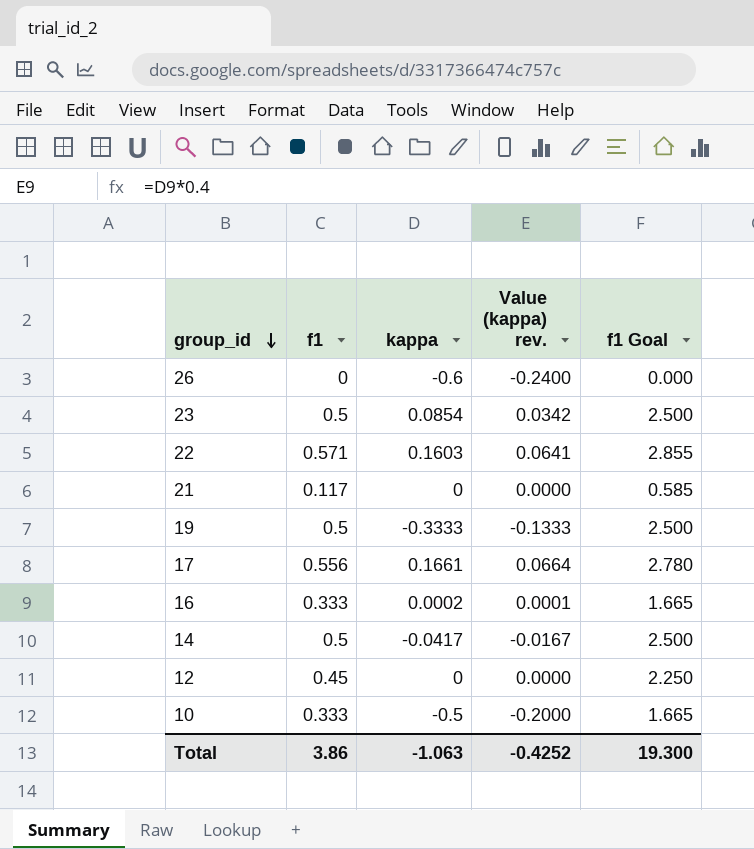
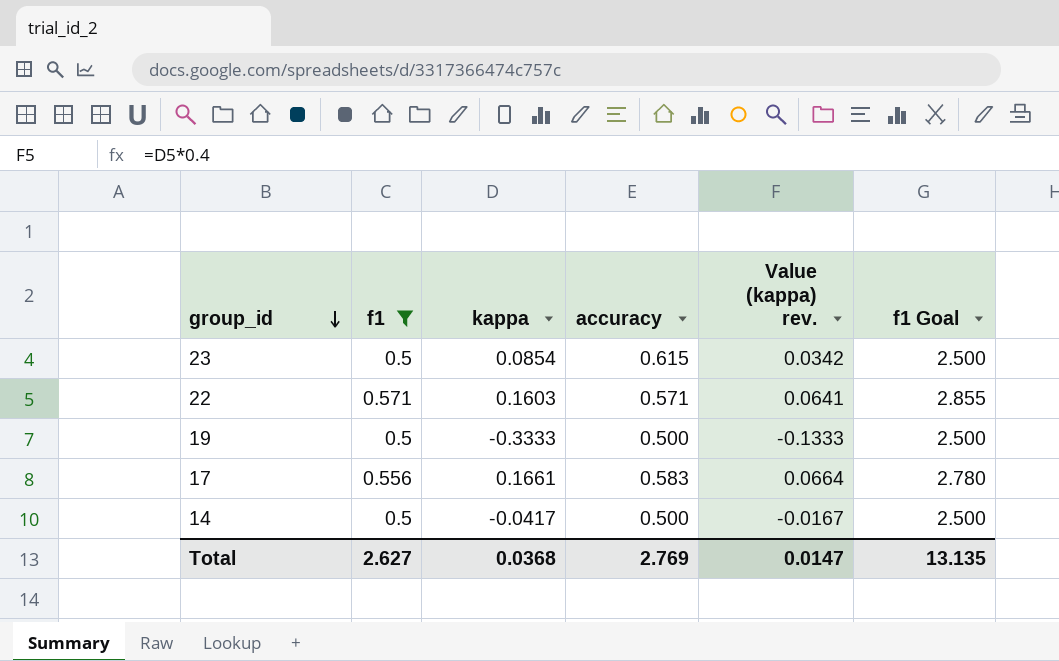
filter: none -> f1 >= 0.5
column accuracy | position: none -> 4
Total | f1: 3.86 -> 2.627
Total | kappa: -1.063 -> 0.0368
Total | Value (kappa) rev.: -0.4252 -> 0.0147
Total | f1 Goal: 19.300 -> 13.135

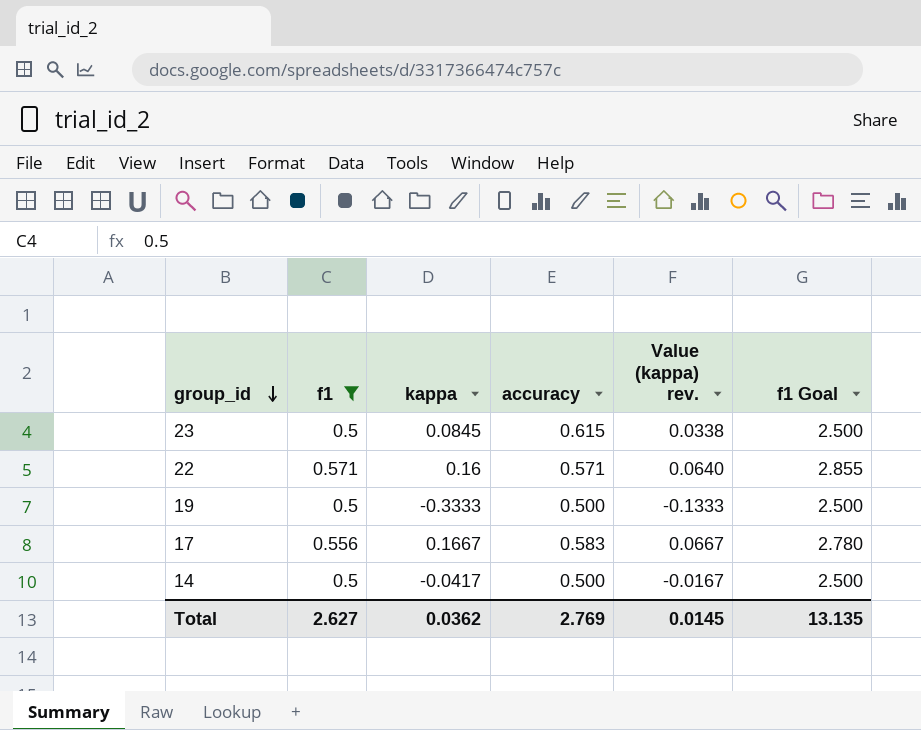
23 | kappa: 0.0854 -> 0.0845
23 | Value (kappa) rev.: 0.0342 -> 0.0338
22 | kappa: 0.1603 -> 0.16
22 | Value (kappa) rev.: 0.0641 -> 0.0640
17 | kappa: 0.1661 -> 0.1667
17 | Value (kappa) rev.: 0.0664 -> 0.0667
Total | kappa: 0.0368 -> 0.0362
Total | Value (kappa) rev.: 0.0147 -> 0.0145

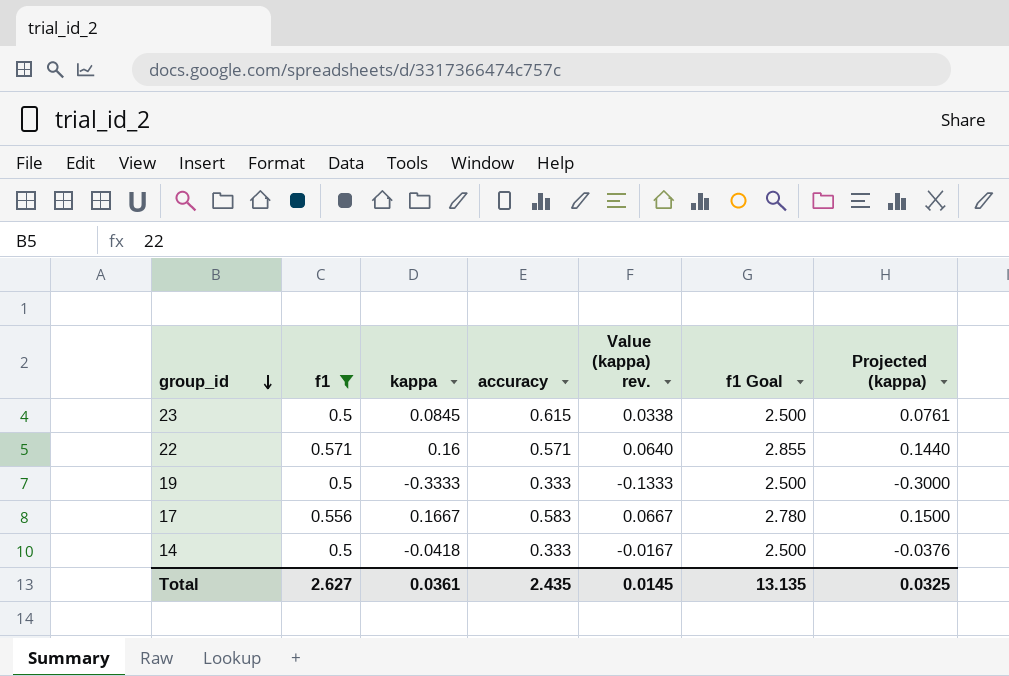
column Projected (kappa) | formula: none -> [kappa] * 0.9
19 | accuracy: 0.500 -> 0.333
14 | kappa: -0.0417 -> -0.0418
14 | accuracy: 0.500 -> 0.333
Total | kappa: 0.0362 -> 0.0361
Total | accuracy: 2.769 -> 2.435

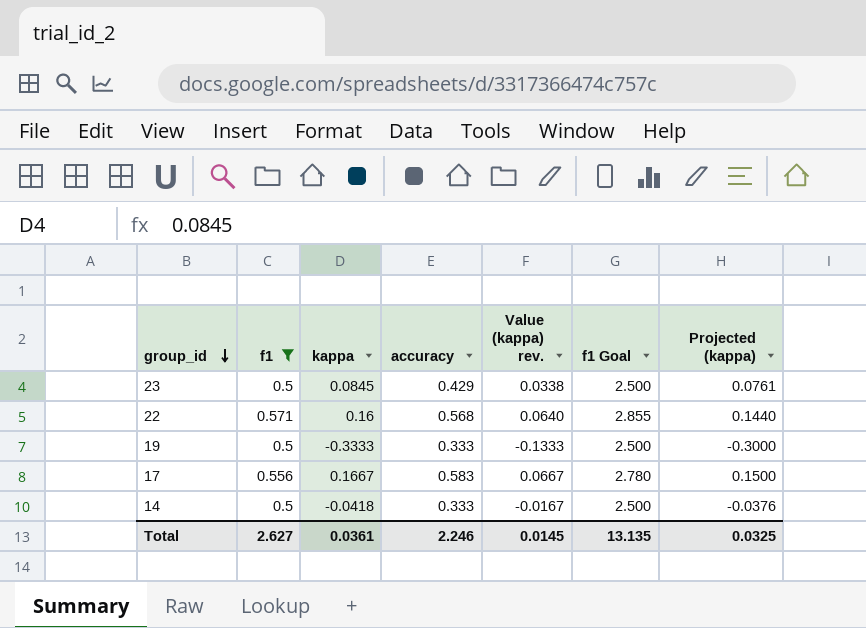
23 | accuracy: 0.615 -> 0.429
22 | accuracy: 0.571 -> 0.568
Total | accuracy: 2.435 -> 2.246

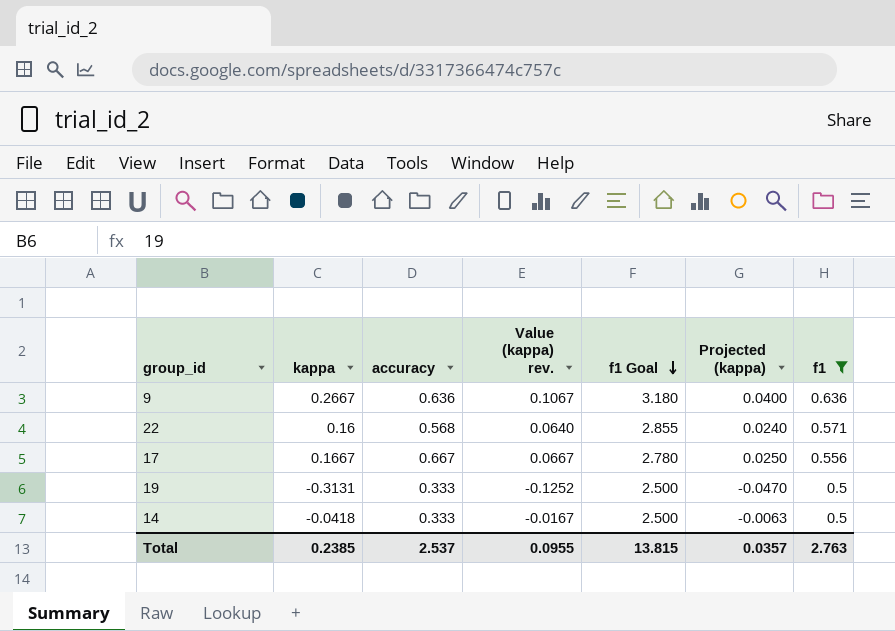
row order: group_id descending -> f1 Goal descending
column Projected (kappa) | formula: [kappa] * 0.9 -> [kappa] * 0.15
column f1 | position: 2 -> 7
row 23: 0.5 | 0.0845 | 0.429 | 0.0338 | 2.500 | 0.0761 -> none
row 9: none -> 0.2667 | 0.636 | 0.1067 | 3.180 | 0.0400 | 0.636
17 | accuracy: 0.583 -> 0.667
19 | kappa: -0.3333 -> -0.3131
19 | Value (kappa) rev.: -0.1333 -> -0.1252
Total | kappa: 0.0361 -> 0.2385
Total | accuracy: 2.246 -> 2.537
Total | Value (kappa) rev.: 0.0145 -> 0.0955
Total | f1 Goal: 13.135 -> 13.815
Total | Projected (kappa): 0.0325 -> 0.0357
Total | f1: 2.627 -> 2.763

